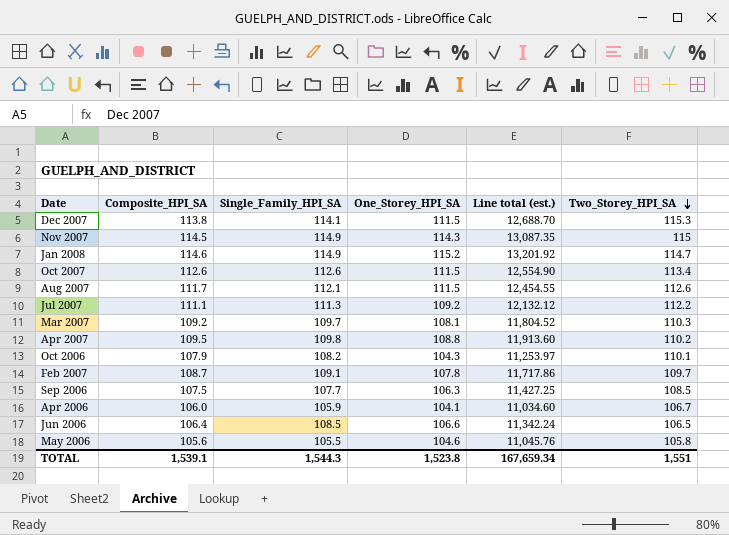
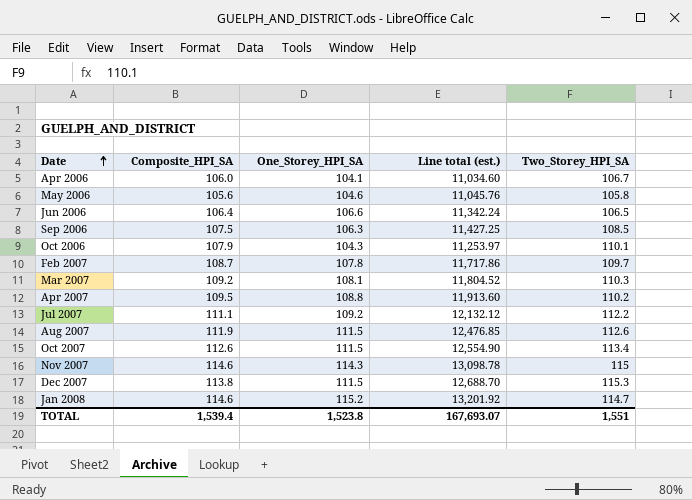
row order: Two_Storey_HPI_SA descending -> Date ascending
column Single_Family_HPI_SA | position: 3 -> none
Aug 2007 | Composite_HPI_SA: 111.7 -> 111.9
Aug 2007 | Line total (est.): 12,454.55 -> 12,476.85
Nov 2007 | Composite_HPI_SA: 114.5 -> 114.6
Nov 2007 | Line total (est.): 13,087.35 -> 13,098.78
TOTAL | Composite_HPI_SA: 1,539.1 -> 1,539.4
TOTAL | Line total (est.): 167,659.34 -> 167,693.07

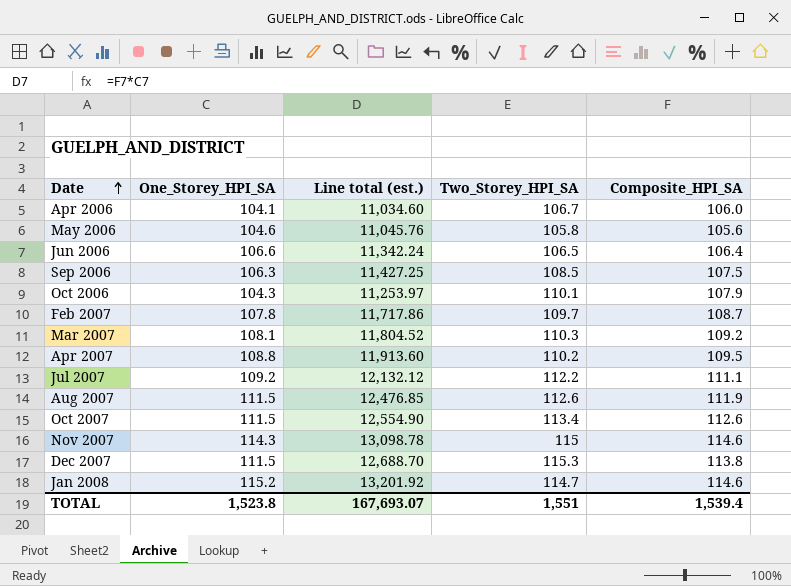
column Composite_HPI_SA | position: 2 -> 5

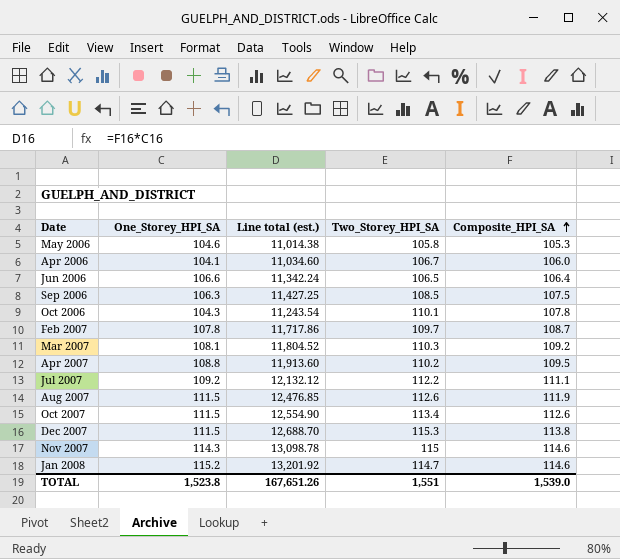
row order: Date ascending -> Composite_HPI_SA ascending
May 2006 | Line total (est.): 11,045.76 -> 11,014.38
May 2006 | Composite_HPI_SA: 105.6 -> 105.3
Oct 2006 | Line total (est.): 11,253.97 -> 11,243.54
Oct 2006 | Composite_HPI_SA: 107.9 -> 107.8
TOTAL | Line total (est.): 167,693.07 -> 167,651.26
TOTAL | Composite_HPI_SA: 1,539.4 -> 1,539.0

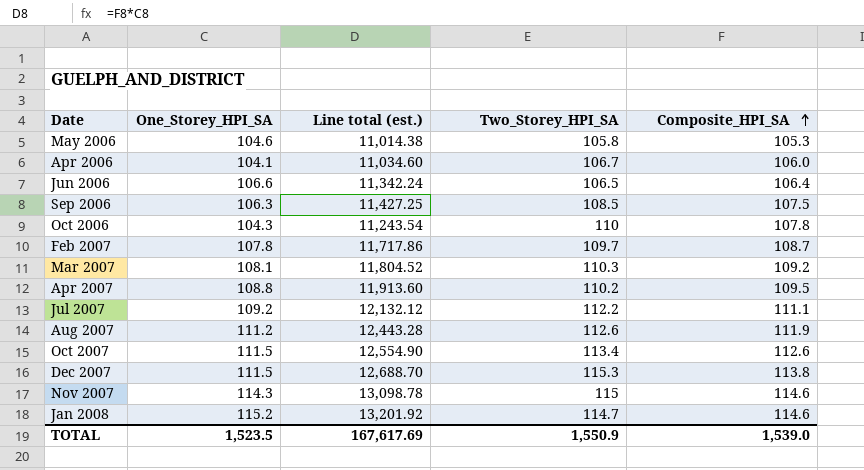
Oct 2006 | Two_Storey_HPI_SA: 110.1 -> 110
Aug 2007 | One_Storey_HPI_SA: 111.5 -> 111.2
Aug 2007 | Line total (est.): 12,476.85 -> 12,443.28
TOTAL | One_Storey_HPI_SA: 1,523.8 -> 1,523.5
TOTAL | Line total (est.): 167,651.26 -> 167,617.69
TOTAL | Two_Storey_HPI_SA: 1,551 -> 1,550.9

